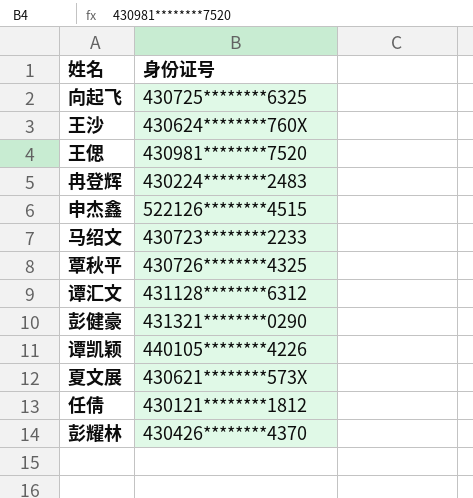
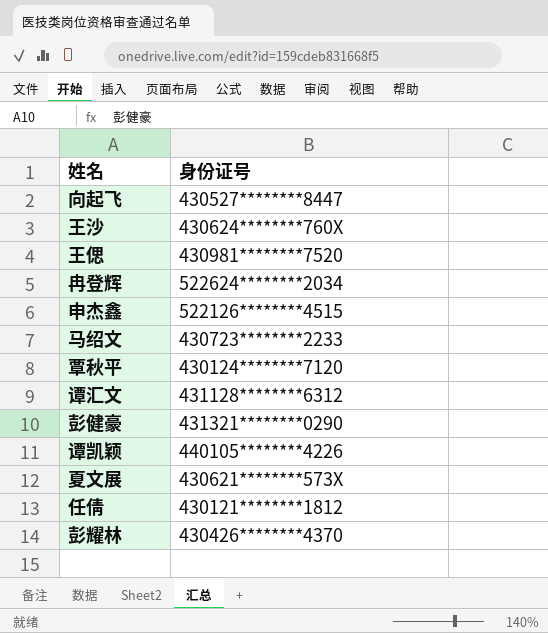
向起飞 | 身份证号: 430725********6325 -> 430527********8447
冉登辉 | 身份证号: 430224********2483 -> 522624********2034
覃秋平 | 身份证号: 430726********4325 -> 430124********7120

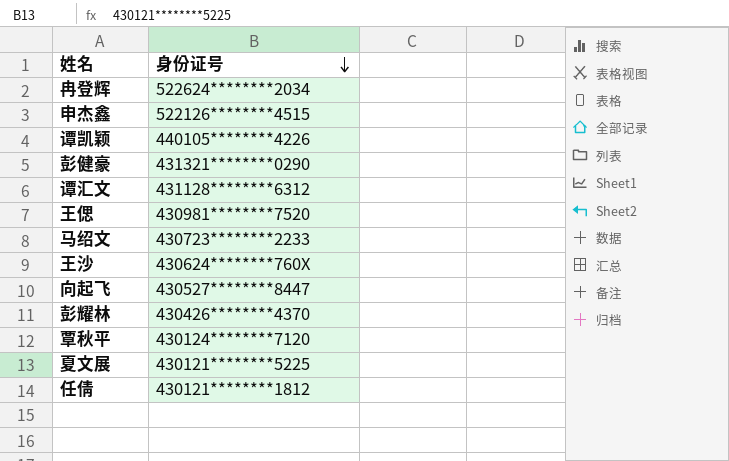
row order: none -> 身份证号 descending
夏文展 | 身份证号: 430621********573X -> 430121********5225

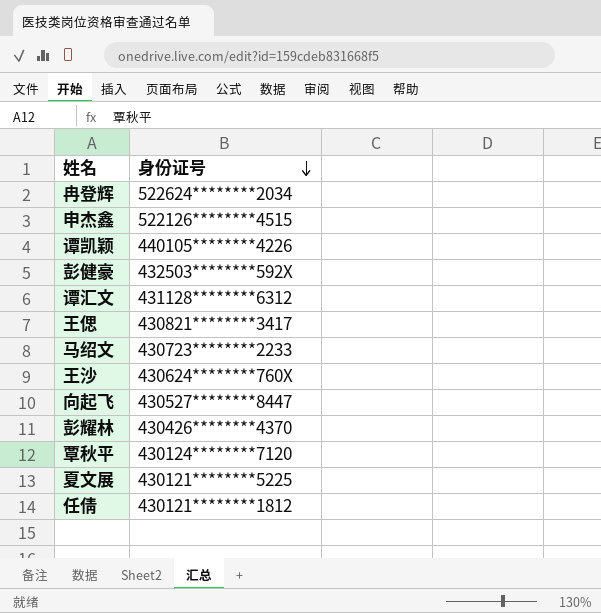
彭健豪 | 身份证号: 431321********0290 -> 432503********592X
王偲 | 身份证号: 430981********7520 -> 430821********3417

